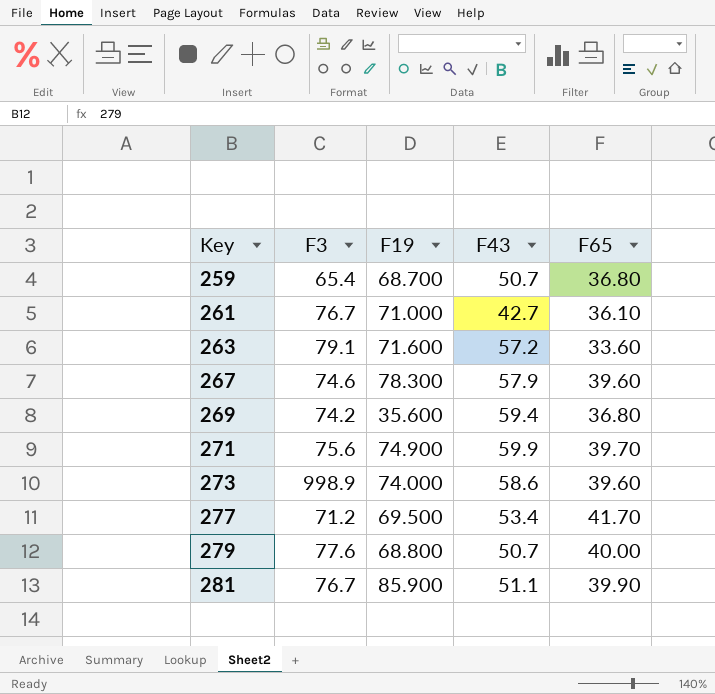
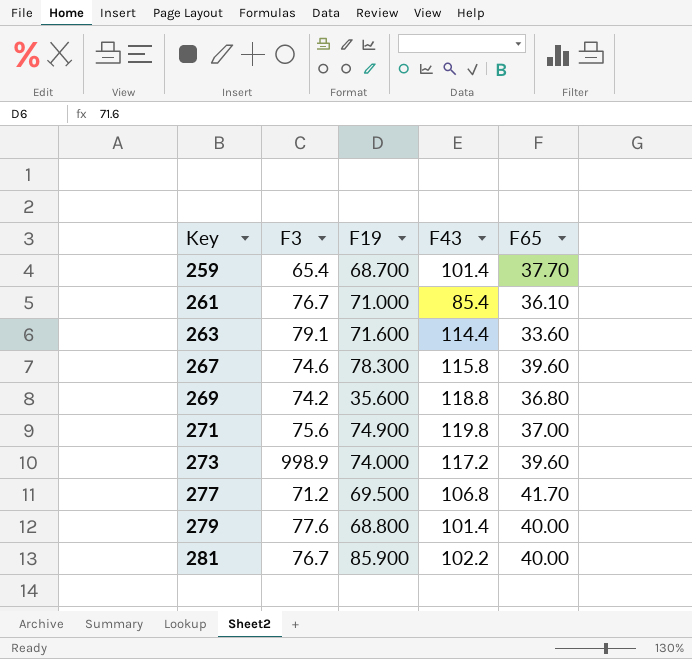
259 | F43: 50.7 -> 101.4
259 | F65: 36.80 -> 37.70
261 | F43: 42.7 -> 85.4
263 | F43: 57.2 -> 114.4
267 | F43: 57.9 -> 115.8
269 | F43: 59.4 -> 118.8
271 | F43: 59.9 -> 119.8
271 | F65: 39.70 -> 37.00
273 | F43: 58.6 -> 117.2
277 | F43: 53.4 -> 106.8
279 | F43: 50.7 -> 101.4
281 | F43: 51.1 -> 102.2
281 | F65: 39.90 -> 40.00

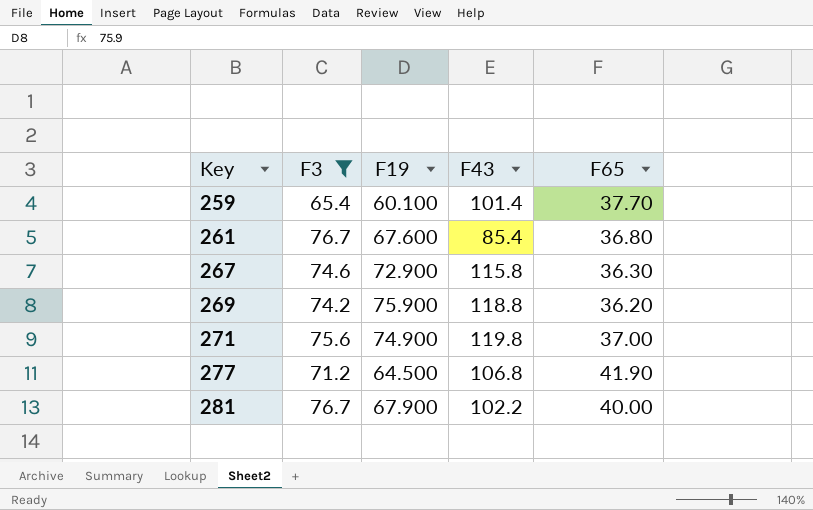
filter: none -> F3 <= 76.7
259 | F19: 68.700 -> 60.100
261 | F19: 71.000 -> 67.600
261 | F65: 36.10 -> 36.80
267 | F19: 78.300 -> 72.900
267 | F65: 39.60 -> 36.30
269 | F19: 35.600 -> 75.900
269 | F65: 36.80 -> 36.20
277 | F19: 69.500 -> 64.500
277 | F65: 41.70 -> 41.90
281 | F19: 85.900 -> 67.900

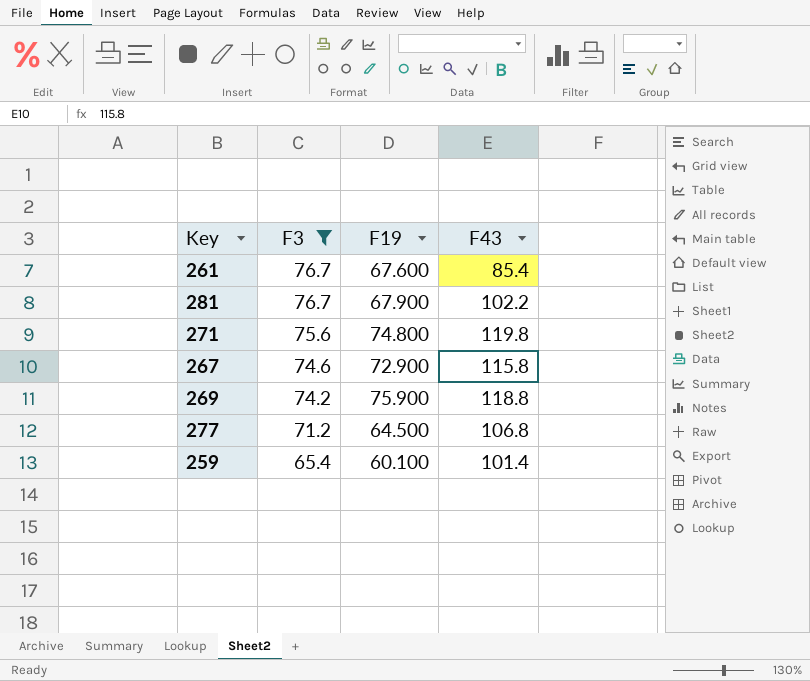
row order: Key ascending -> F3 descending
column F65 | position: 5 -> none
271 | F19: 74.900 -> 74.800

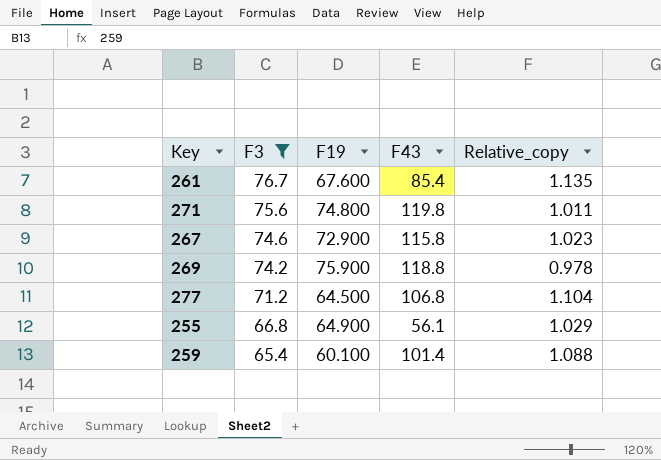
column Relative_copy | formula: none -> [F3] / [F19]
row 281: 76.7 | 67.900 | 102.2 -> none
row 255: none -> 66.8 | 64.900 | 56.1 | 1.029

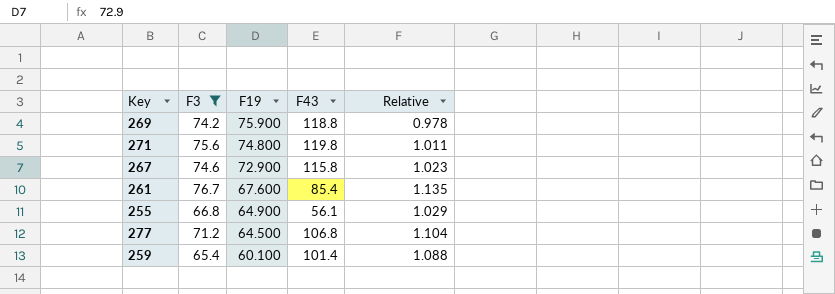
row order: F3 descending -> F19 descending
column name: Relative_copy -> Relative

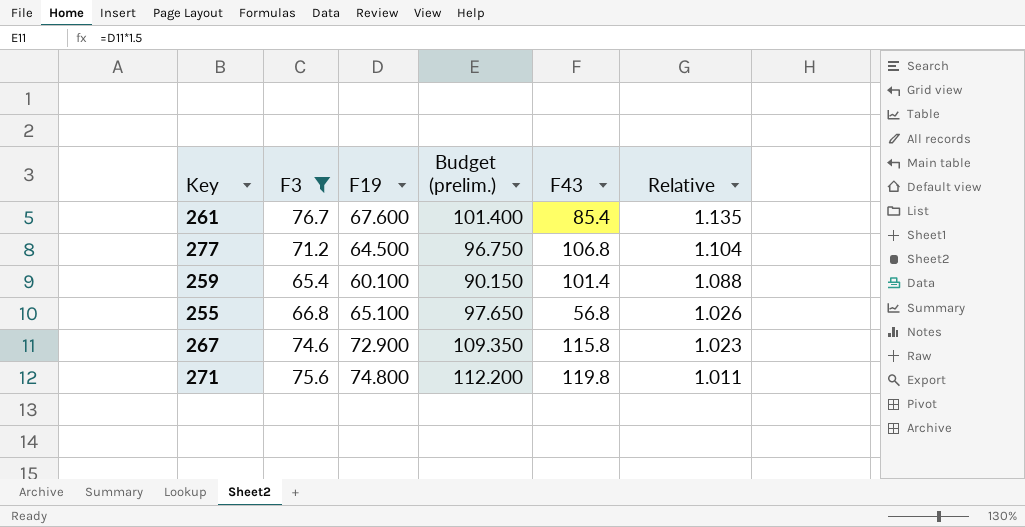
row order: F19 descending -> Relative descending
column Budget (prelim.) | formula: none -> [F19] * 1.5
row 269: 74.2 | 75.900 | 118.8 | 0.978 -> none
255 | F19: 64.900 -> 65.100
255 | F43: 56.1 -> 56.8
255 | Relative: 1.029 -> 1.026

